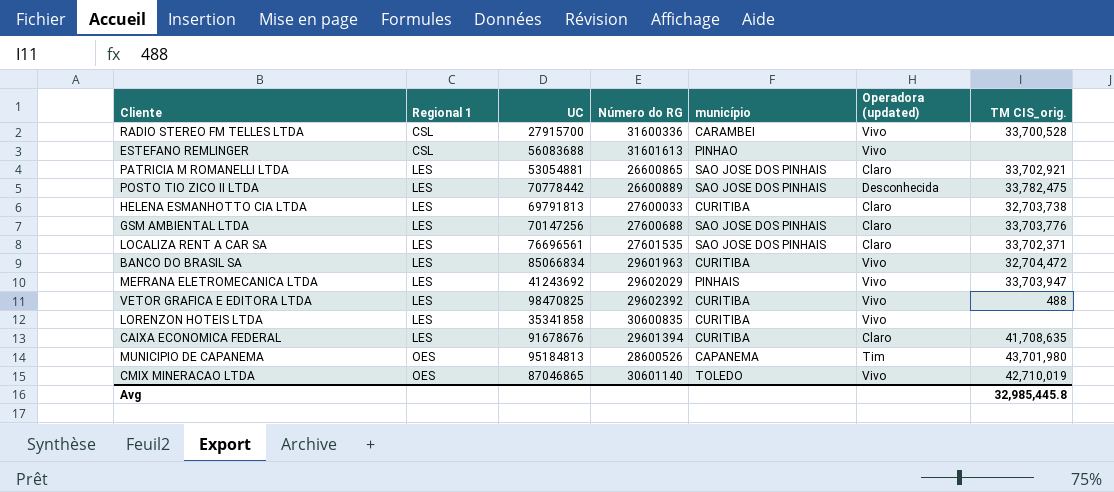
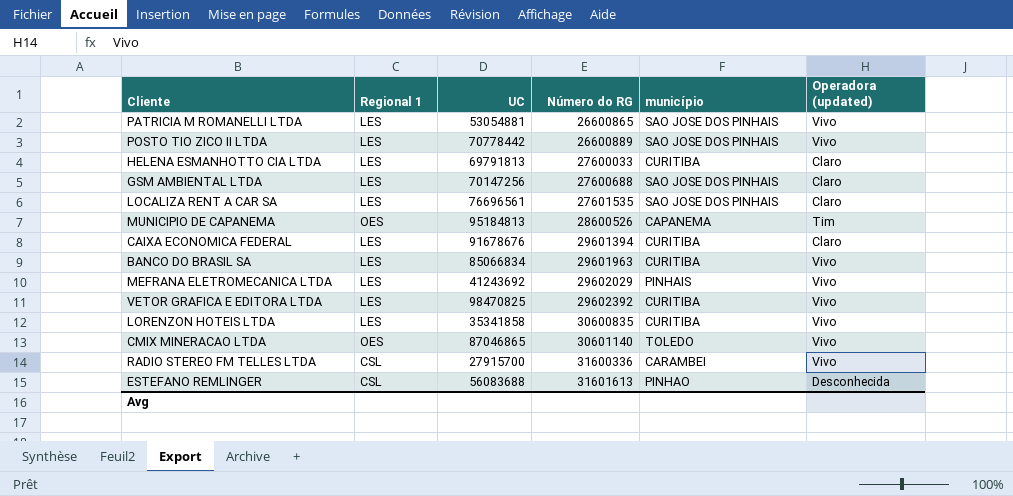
row order: Regional 1 ascending -> Número do RG ascending
column TM CIS_orig. | position: 7 -> none
PATRICIA M ROMANELLI LTDA | Operadora (updated): Claro -> Vivo
POSTO TIO ZICO II LTDA | Operadora (updated): Desconhecida -> Vivo
ESTEFANO REMLINGER | Operadora (updated): Vivo -> Desconhecida

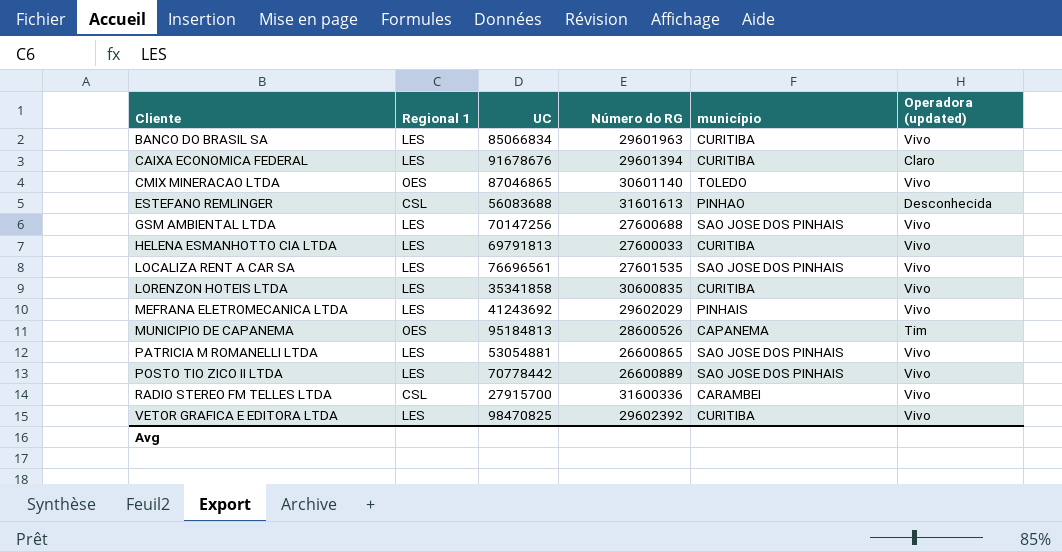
row order: Número do RG ascending -> Cliente ascending
GSM AMBIENTAL LTDA | Operadora (updated): Claro -> Vivo
HELENA ESMANHOTTO CIA LTDA | Operadora (updated): Claro -> Vivo
LOCALIZA RENT A CAR SA | Operadora (updated): Claro -> Vivo

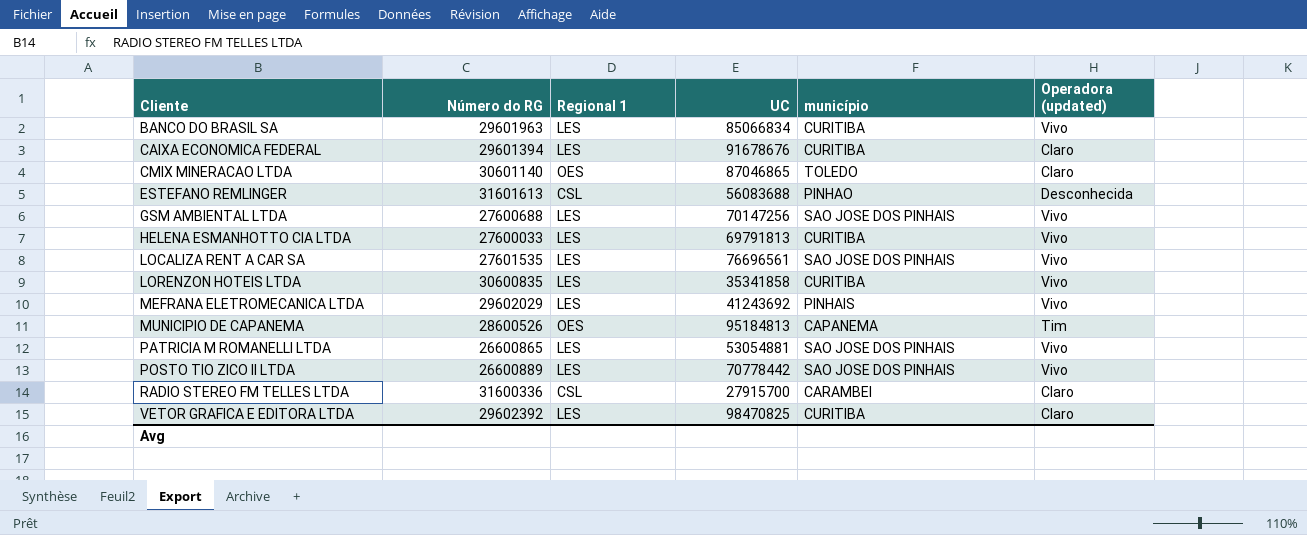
column Número do RG | position: 4 -> 2
CMIX MINERACAO LTDA | Operadora (updated): Vivo -> Claro
RADIO STEREO FM TELLES LTDA | Operadora (updated): Vivo -> Claro
VETOR GRAFICA E EDITORA LTDA | Operadora (updated): Vivo -> Claro

